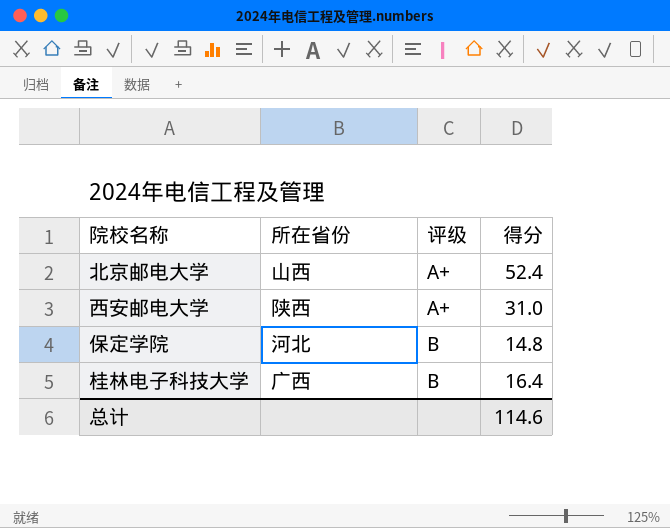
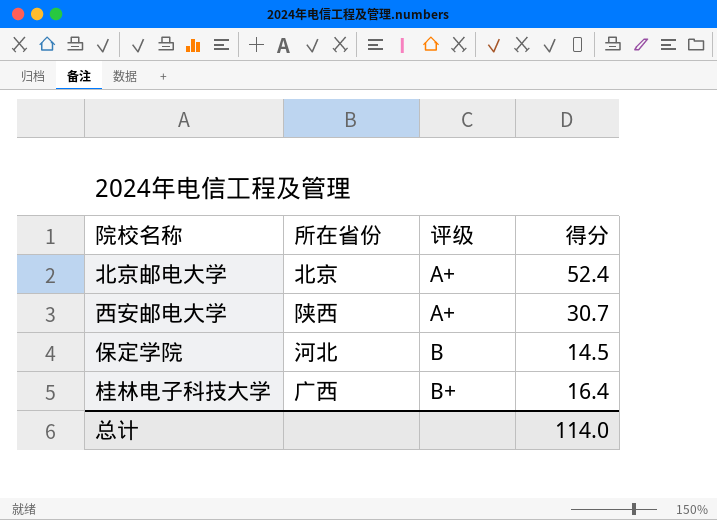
北京邮电大学 | 所在省份: 山西 -> 北京
西安邮电大学 | 得分: 31.0 -> 30.7
保定学院 | 得分: 14.8 -> 14.5
桂林电子科技大学 | 评级: B -> B+
总计 | 得分: 114.6 -> 114.0

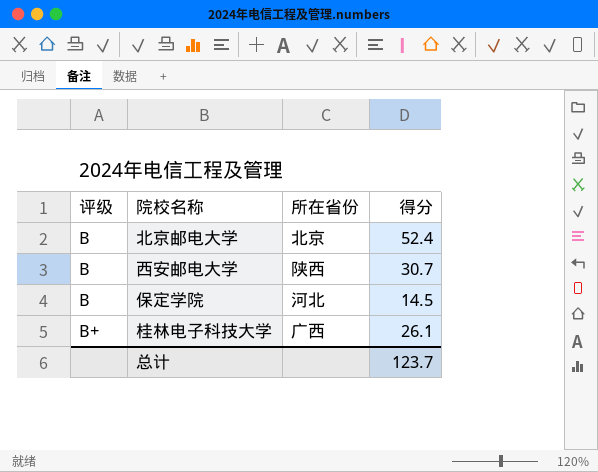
column 评级 | position: 3 -> 1
北京邮电大学 | 评级: A+ -> B
西安邮电大学 | 评级: A+ -> B
桂林电子科技大学 | 得分: 16.4 -> 26.1
总计 | 得分: 114.0 -> 123.7

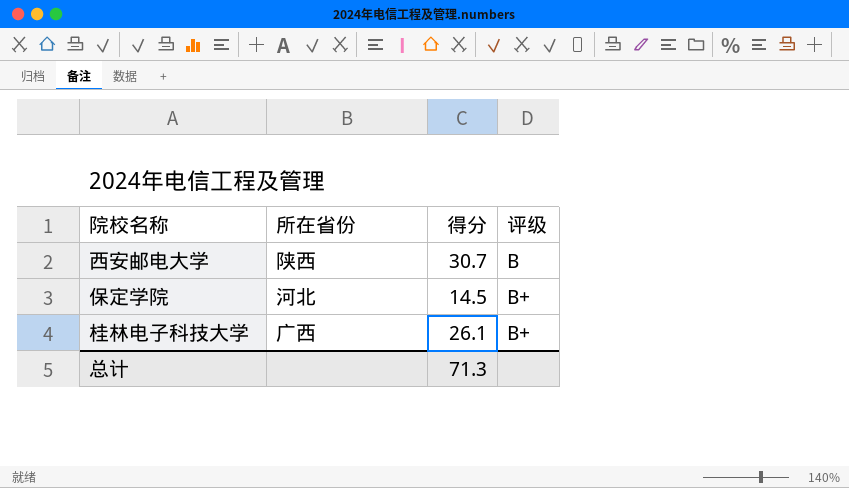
column 评级 | position: 1 -> 4
row 北京邮电大学: B | 北京 | 52.4 -> none
保定学院 | 评级: B -> B+
总计 | 得分: 123.7 -> 71.3

